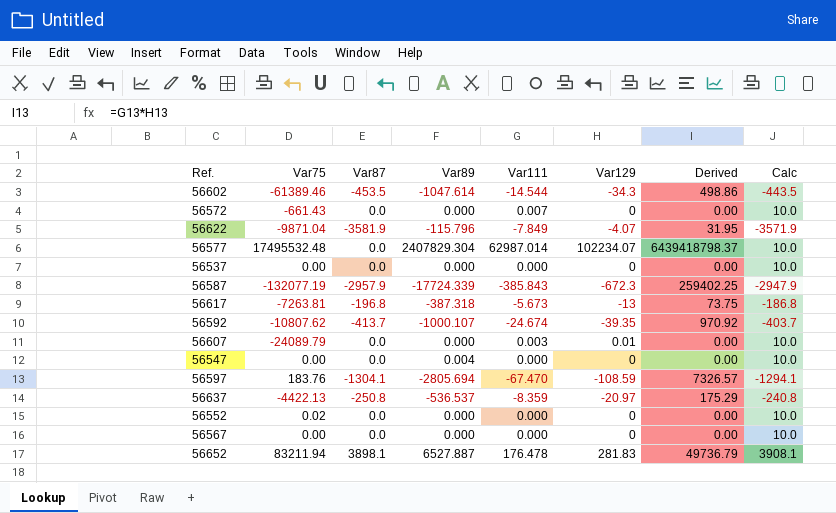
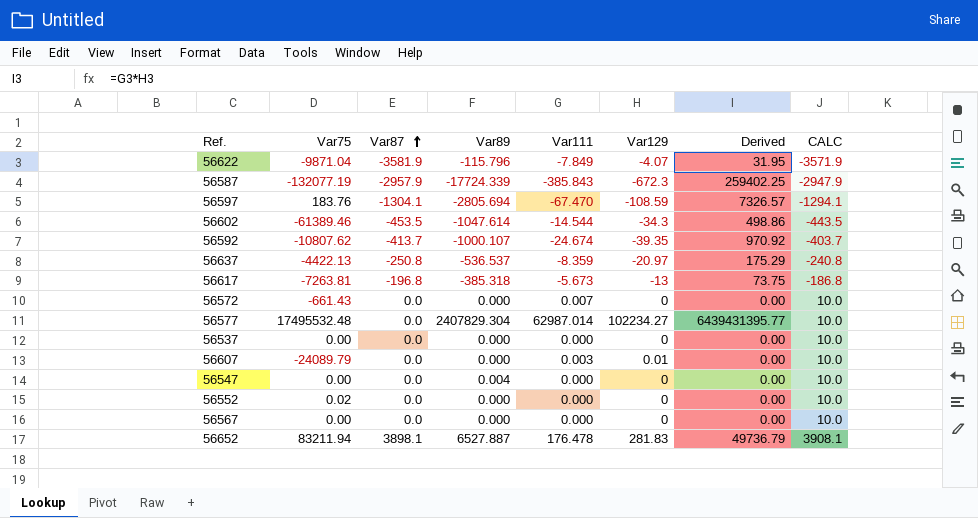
row order: none -> Var87 ascending
column name: Calc -> CALC
56617 | Var89: -387.318 -> -385.318
56577 | Var129: 102234.07 -> 102234.27
56577 | Derived: 6439418798.37 -> 6439431395.77

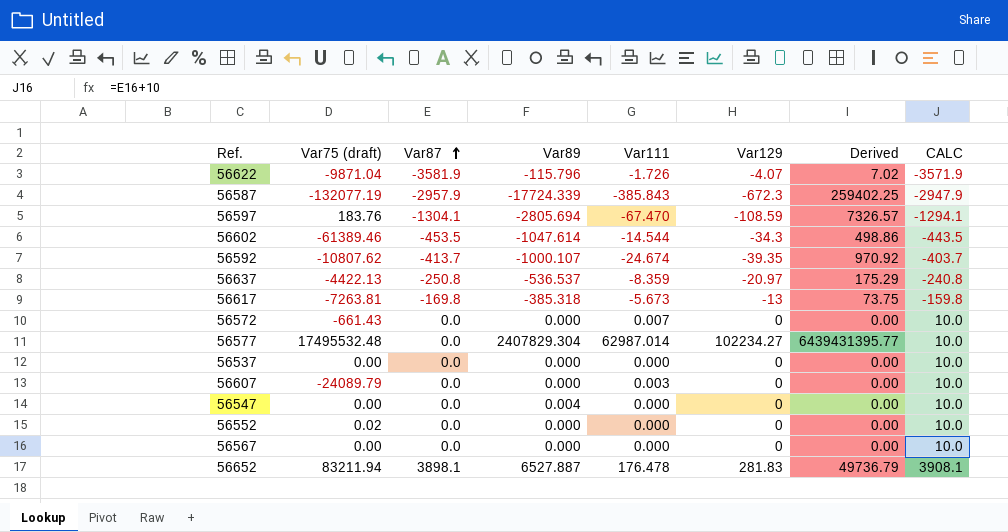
column name: Var75 -> Var75 (draft)
56622 | Var111: -7.849 -> -1.726
56622 | Derived: 31.95 -> 7.02
56617 | Var87: -196.8 -> -169.8
56617 | CALC: -186.8 -> -159.8
56607 | Var129: 0.01 -> 0

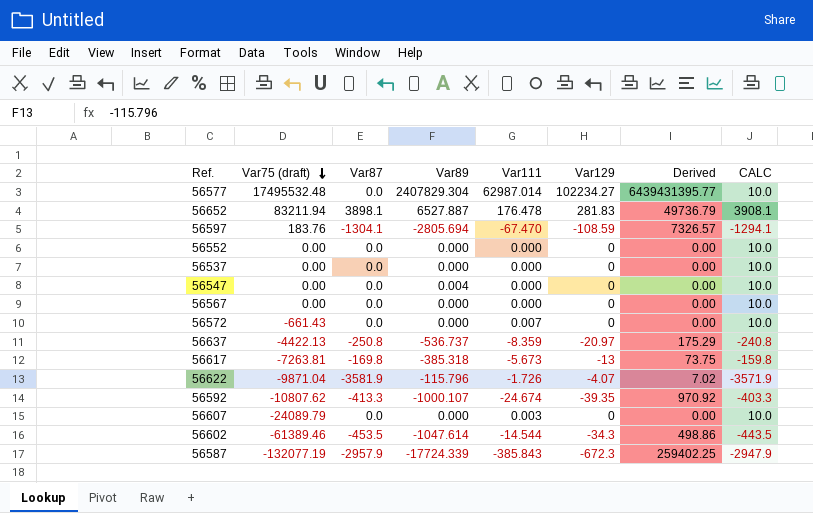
row order: Var87 ascending -> Var75 (draft) descending
56552 | Var75 (draft): 0.02 -> 0.00
56637 | Var89: -536.537 -> -536.737
56592 | Var87: -413.7 -> -413.3
56592 | CALC: -403.7 -> -403.3

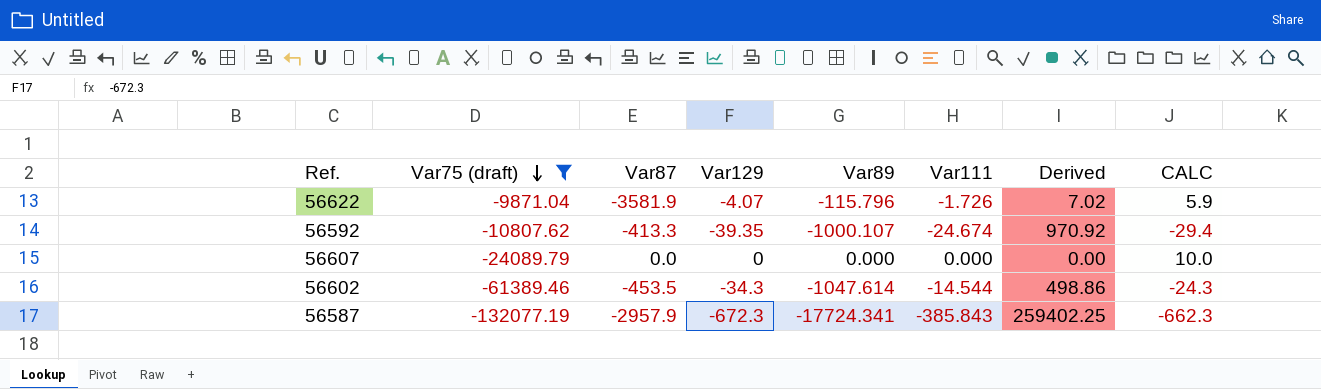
filter: none -> Var75 (draft) <= -9871.04
column Var129 | position: 6 -> 4
column CALC | formula: [Var87] + 10 -> [Var129] + 10
56607 | Var111: 0.003 -> 0.000
56587 | Var89: -17724.339 -> -17724.341

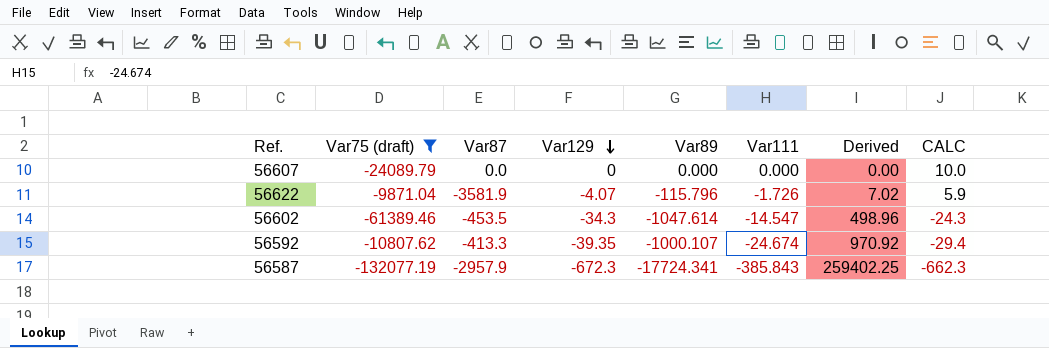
row order: Var75 (draft) descending -> Var129 descending
56602 | Var111: -14.544 -> -14.547
56602 | Derived: 498.86 -> 498.96

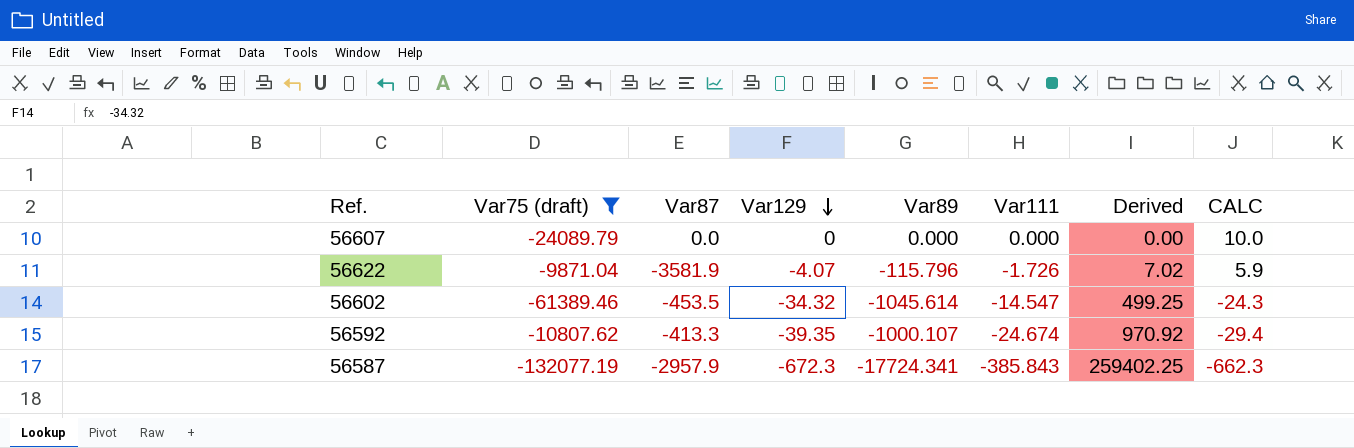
56602 | Var129: -34.3 -> -34.32
56602 | Var89: -1047.614 -> -1045.614
56602 | Derived: 498.96 -> 499.25

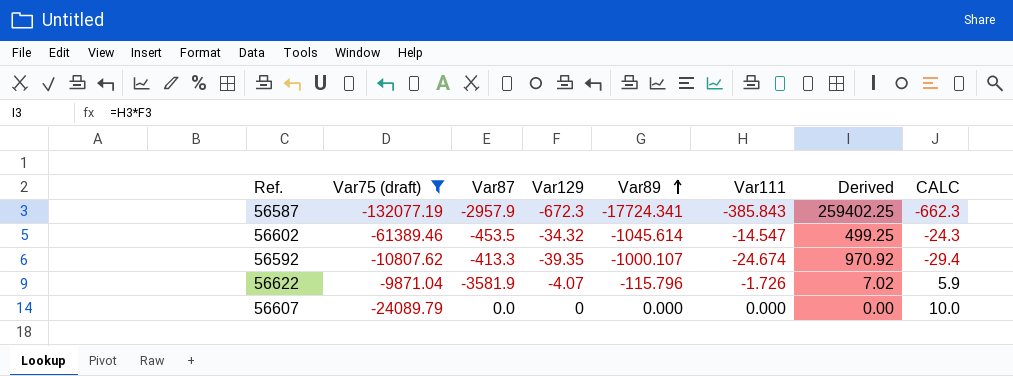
row order: Var129 descending -> Var89 ascending

